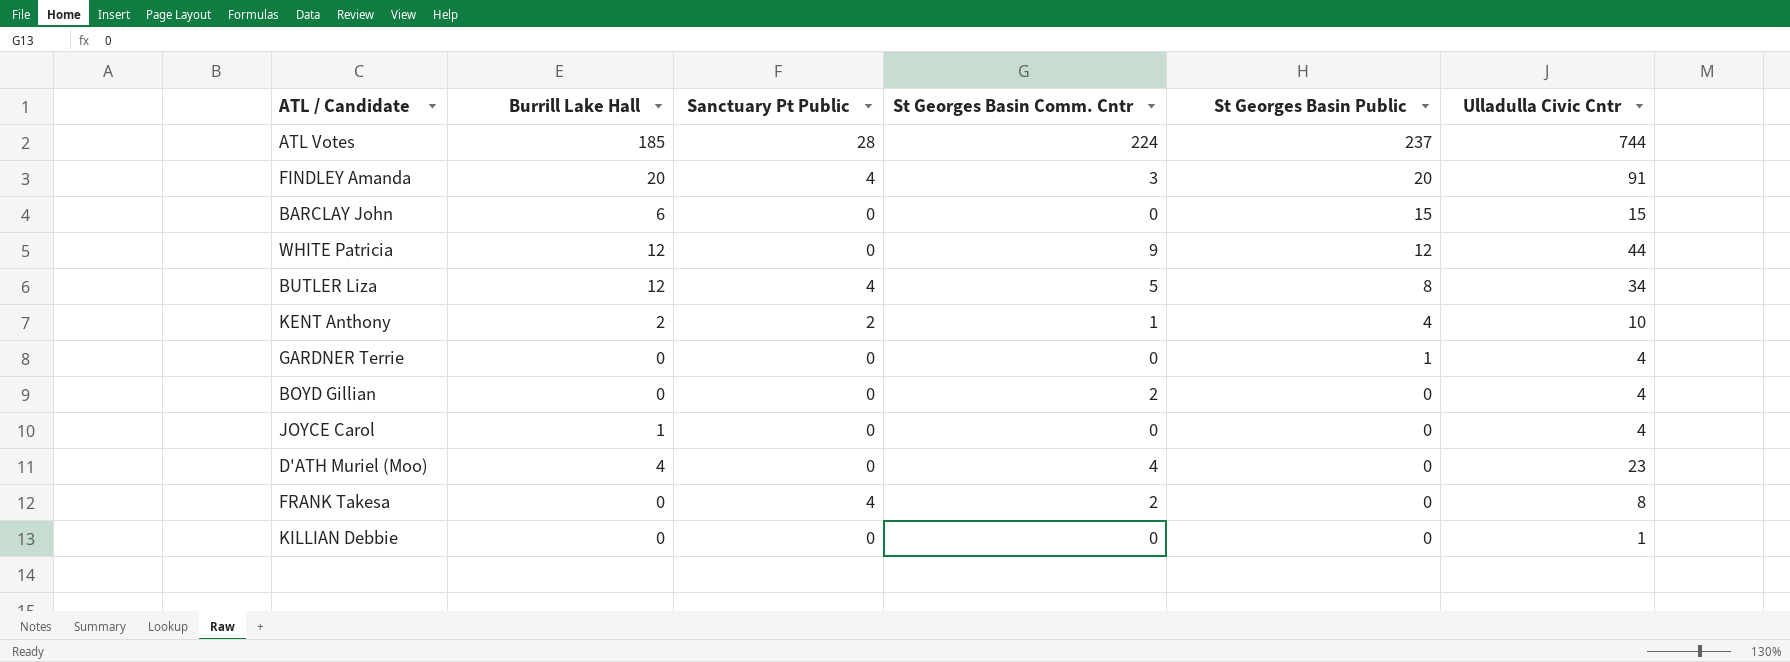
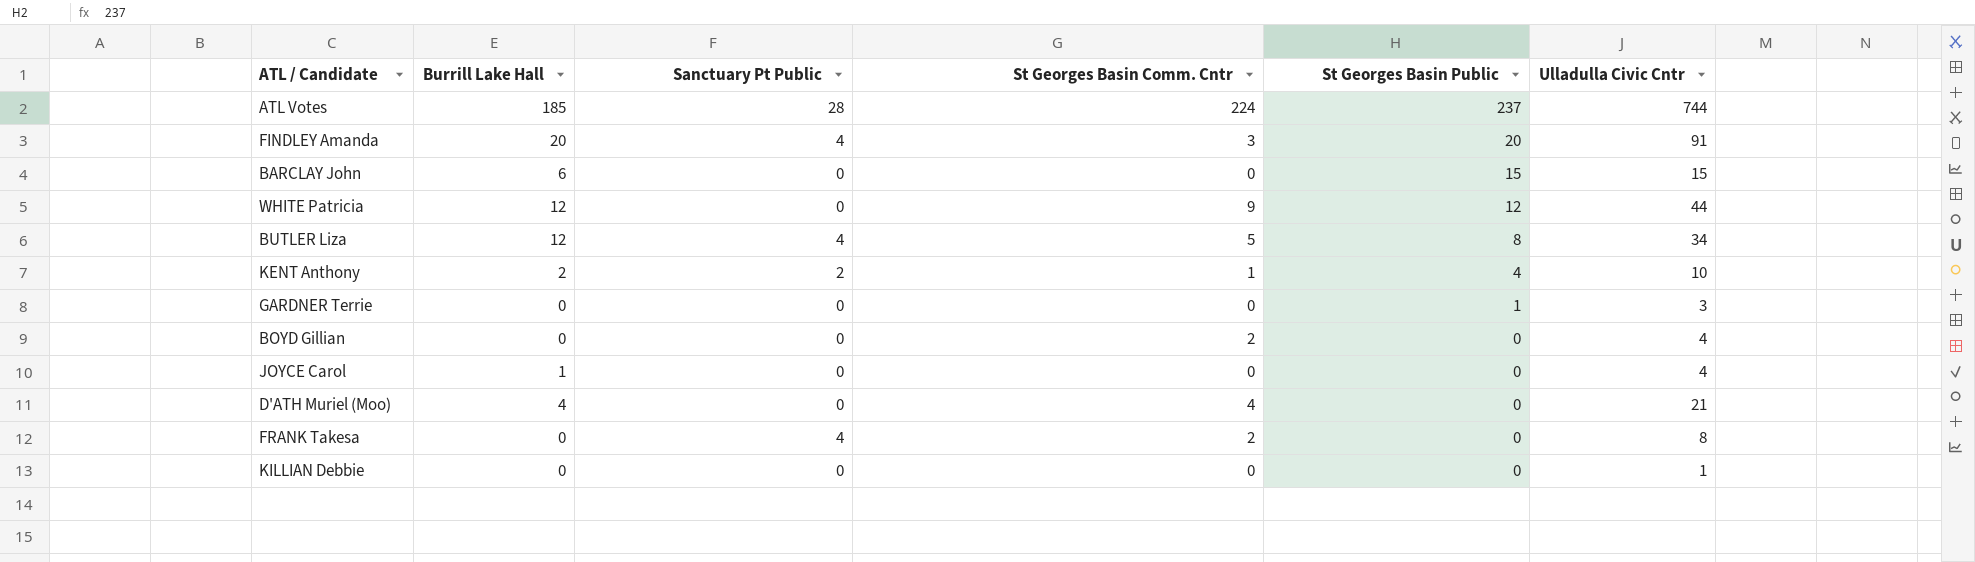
GARDNER Terrie | Ulladulla Civic Cntr: 4 -> 3
D'ATH Muriel (Moo) | Ulladulla Civic Cntr: 23 -> 21

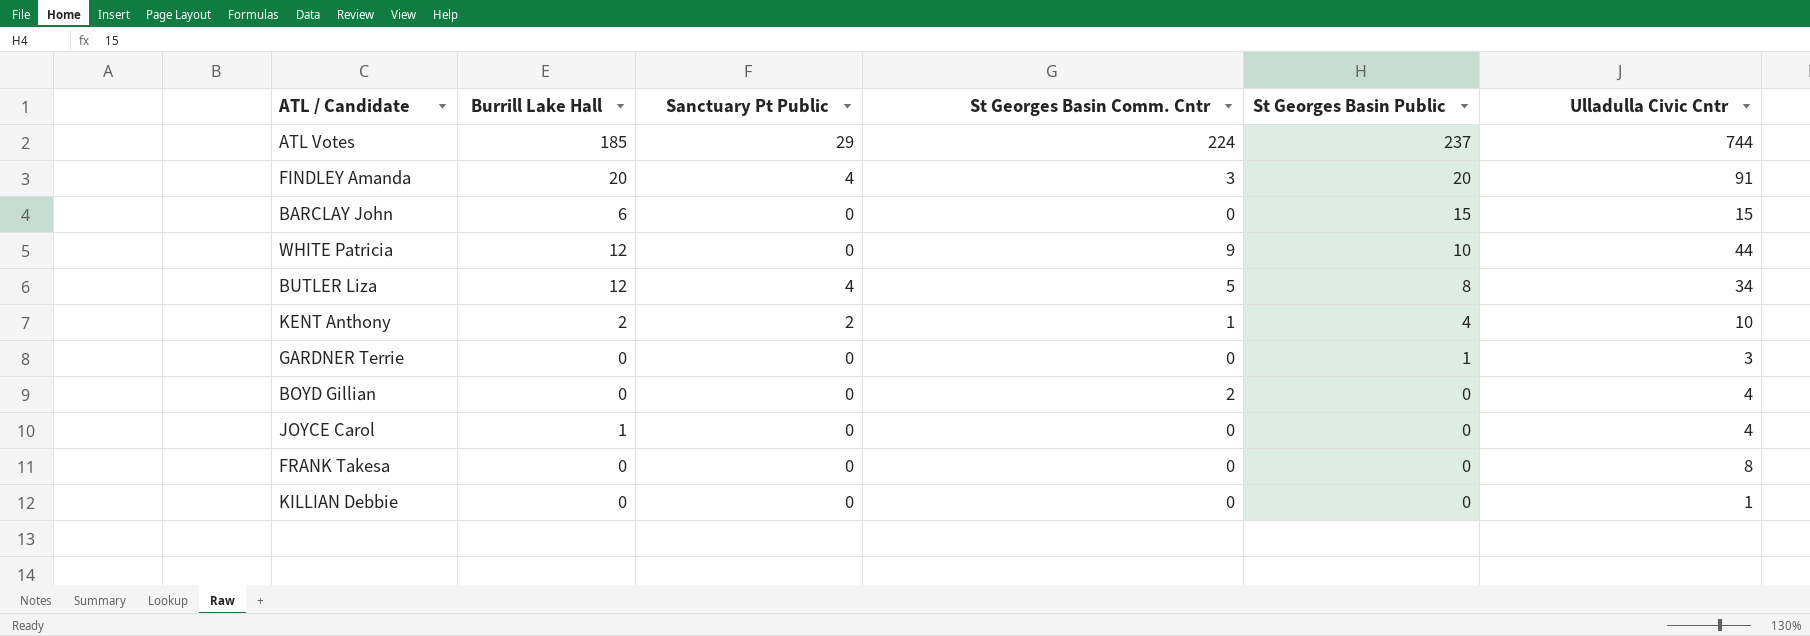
row D'ATH Muriel (Moo): 4 | 0 | 4 | 0 | 21 -> none
ATL Votes | Sanctuary Pt Public: 28 -> 29
WHITE Patricia | St Georges Basin Public: 12 -> 10
FRANK Takesa | Sanctuary Pt Public: 4 -> 0
FRANK Takesa | St Georges Basin Comm. Cntr: 2 -> 0

